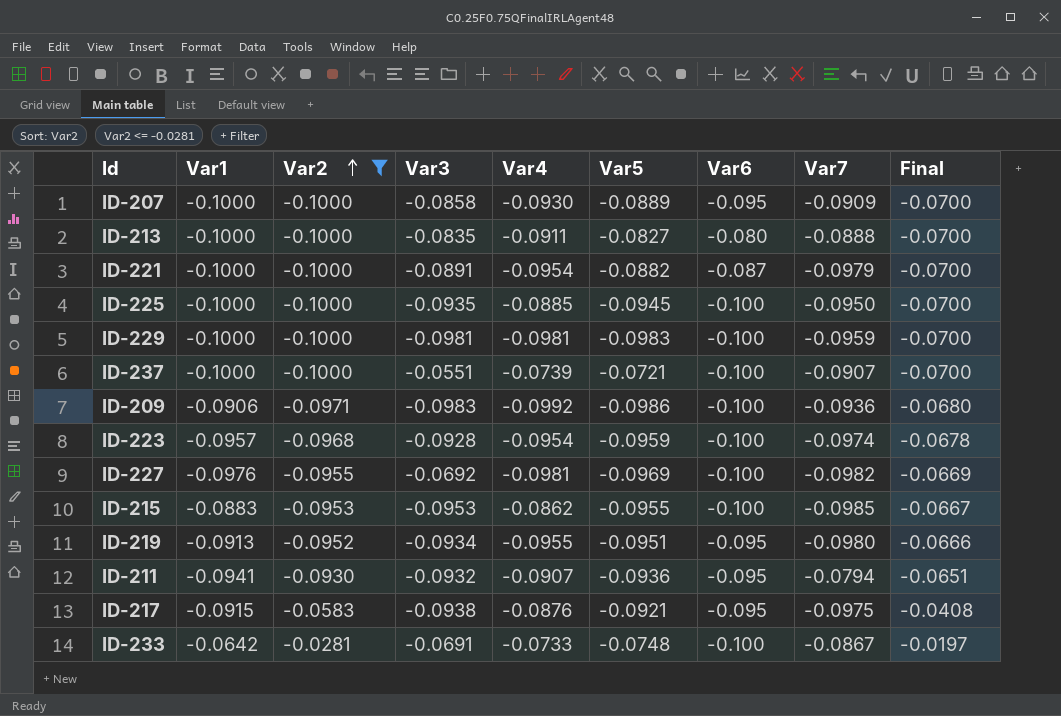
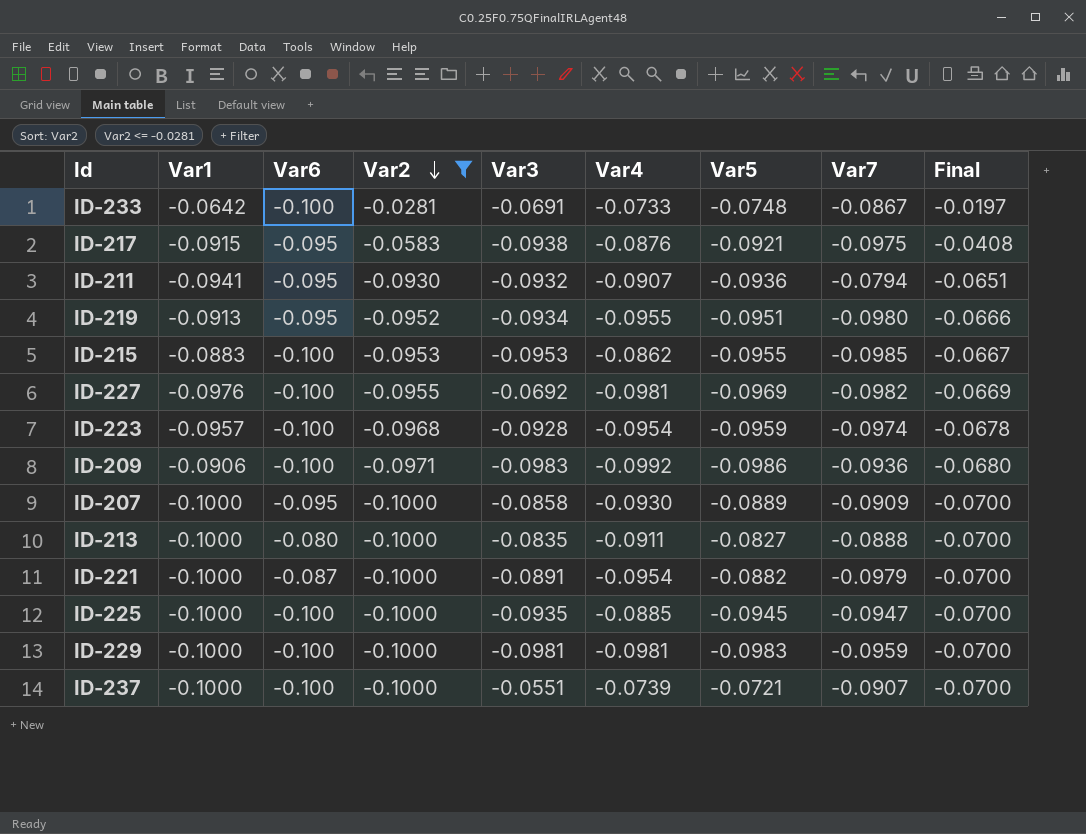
row order: Var2 ascending -> Var2 descending
column Var6 | position: 7 -> 3
ID-225 | Var7: -0.0950 -> -0.0947

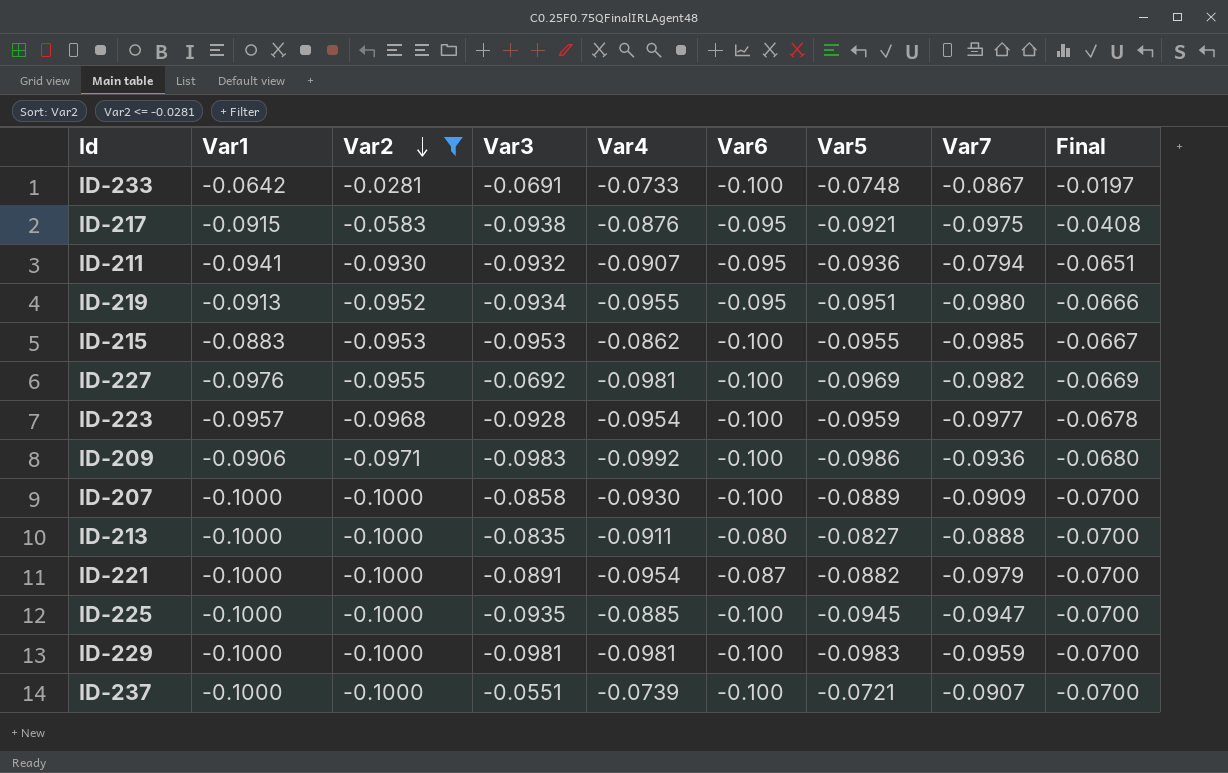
column Var6 | position: 3 -> 6
ID-223 | Var7: -0.0974 -> -0.0977
ID-207 | Var6: -0.095 -> -0.100

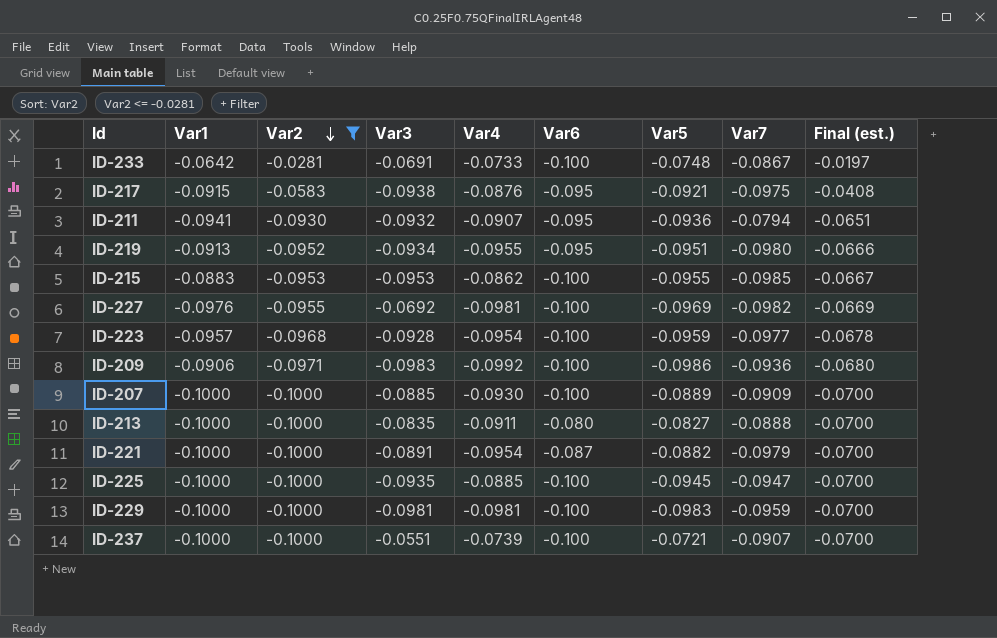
column name: Final -> Final (est.)
ID-207 | Var3: -0.0858 -> -0.0885

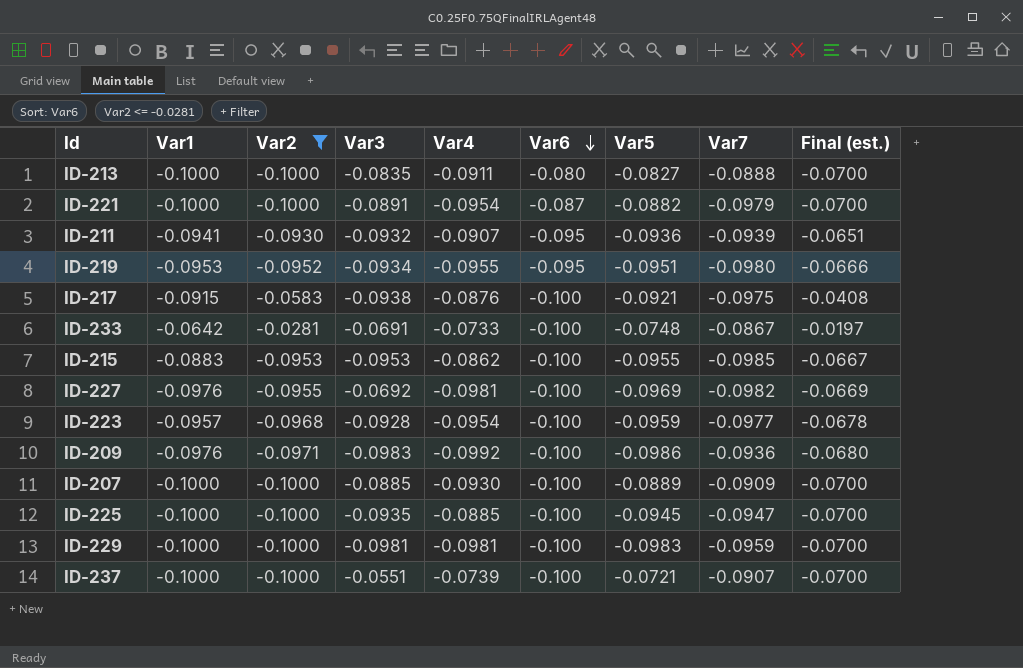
row order: Var2 descending -> Var6 descending
ID-211 | Var7: -0.0794 -> -0.0939
ID-219 | Var1: -0.0913 -> -0.0953
ID-217 | Var6: -0.095 -> -0.100
ID-209 | Var1: -0.0906 -> -0.0976

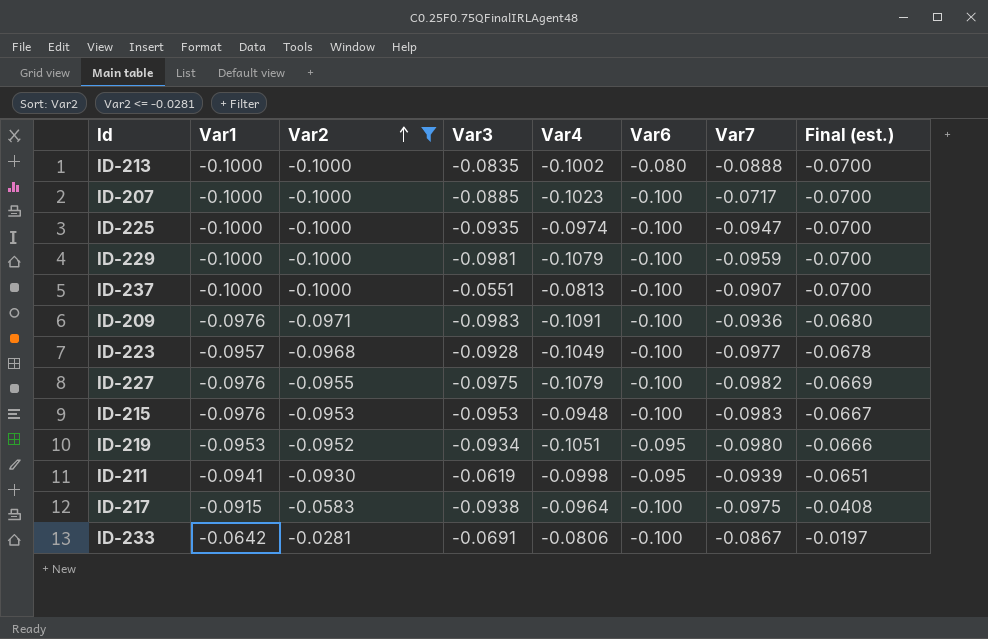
row order: Var6 descending -> Var2 ascending
column Var5 | position: 7 -> none
row ID-221: -0.1000 | -0.1000 | -0.0891 | -0.0954 | -0.087 | -0.0882 | -0.0979 | -0.0700 -> none
ID-213 | Var4: -0.0911 -> -0.1002
ID-207 | Var4: -0.0930 -> -0.1023
ID-207 | Var7: -0.0909 -> -0.0717
ID-225 | Var4: -0.0885 -> -0.0974
ID-229 | Var4: -0.0981 -> -0.1079
ID-237 | Var4: -0.0739 -> -0.0813
ID-209 | Var4: -0.0992 -> -0.1091
ID-223 | Var4: -0.0954 -> -0.1049
ID-227 | Var3: -0.0692 -> -0.0975
ID-227 | Var4: -0.0981 -> -0.1079
ID-215 | Var1: -0.0883 -> -0.0976
ID-215 | Var4: -0.0862 -> -0.0948
ID-215 | Var7: -0.0985 -> -0.0983
ID-219 | Var4: -0.0955 -> -0.1051
ID-211 | Var3: -0.0932 -> -0.0619
ID-211 | Var4: -0.0907 -> -0.0998
ID-217 | Var4: -0.0876 -> -0.0964
ID-233 | Var4: -0.0733 -> -0.0806

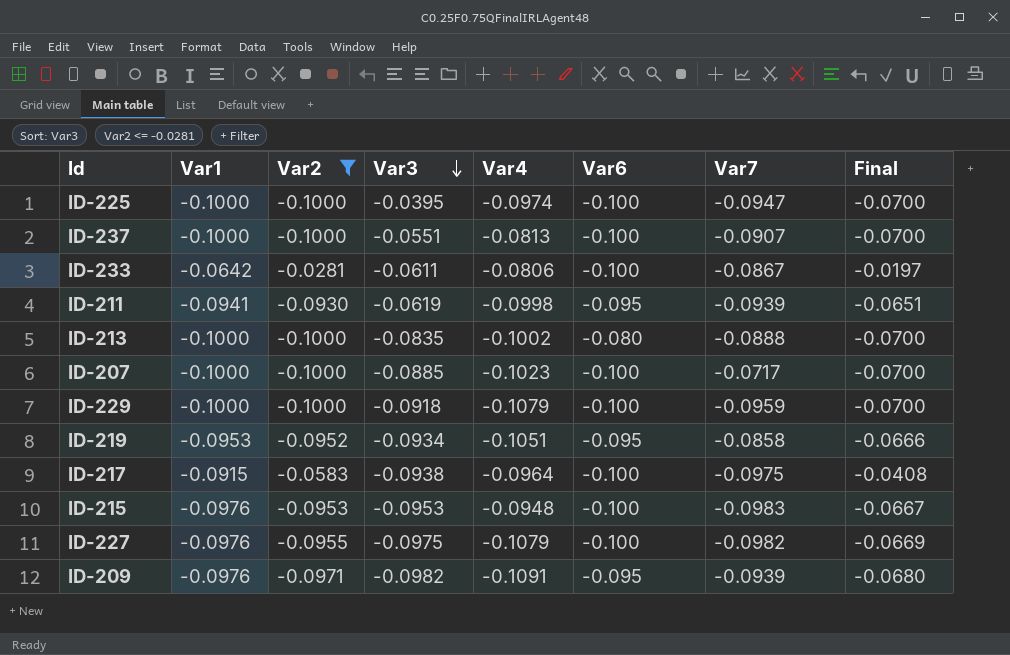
row order: Var2 ascending -> Var3 descending
column name: Final (est.) -> Final
row ID-223: -0.0957 | -0.0968 | -0.0928 | -0.1049 | -0.100 | -0.0977 | -0.0678 -> none
ID-225 | Var3: -0.0935 -> -0.0395
ID-233 | Var3: -0.0691 -> -0.0611
ID-229 | Var3: -0.0981 -> -0.0918
ID-219 | Var7: -0.0980 -> -0.0858
ID-209 | Var3: -0.0983 -> -0.0982
ID-209 | Var6: -0.100 -> -0.095
ID-209 | Var7: -0.0936 -> -0.0939

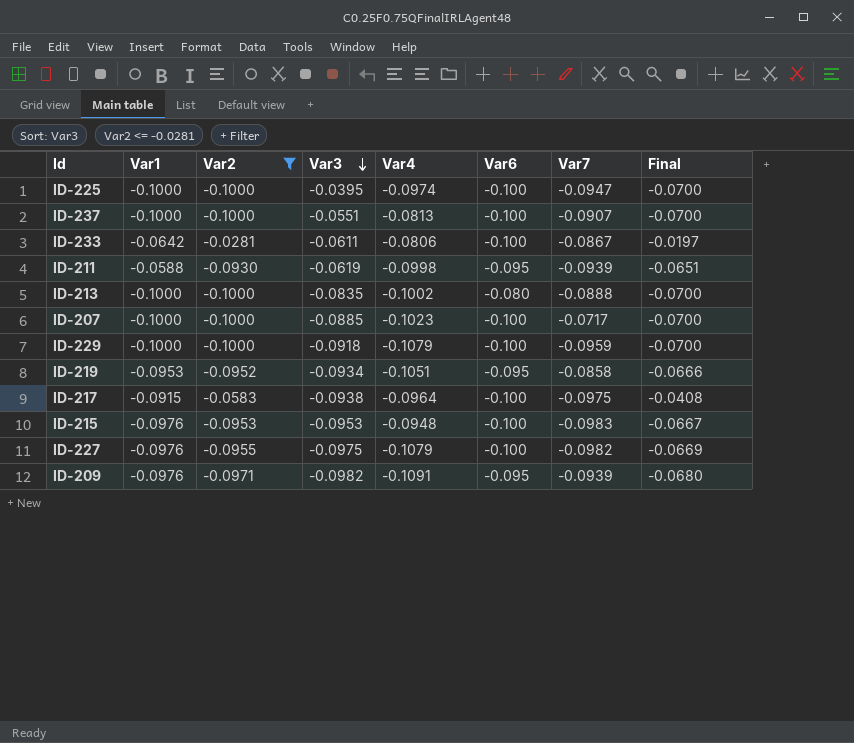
ID-211 | Var1: -0.0941 -> -0.0588

